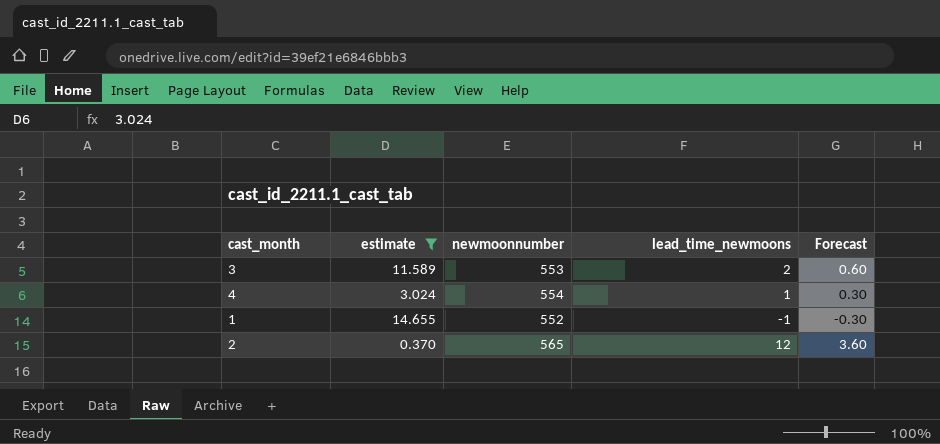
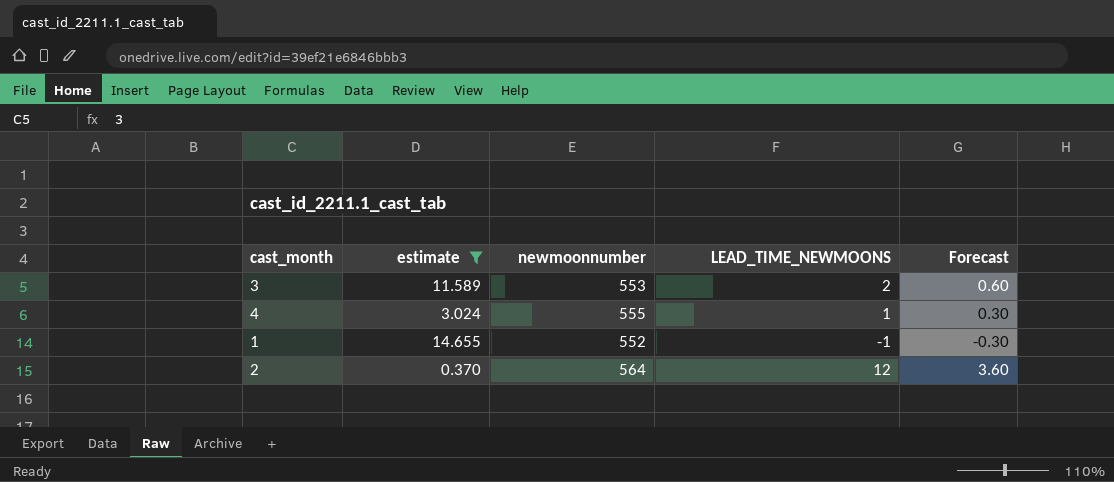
column name: lead_time_newmoons -> LEAD_TIME_NEWMOONS
4 | newmoonnumber: 554 -> 555
2 | newmoonnumber: 565 -> 564

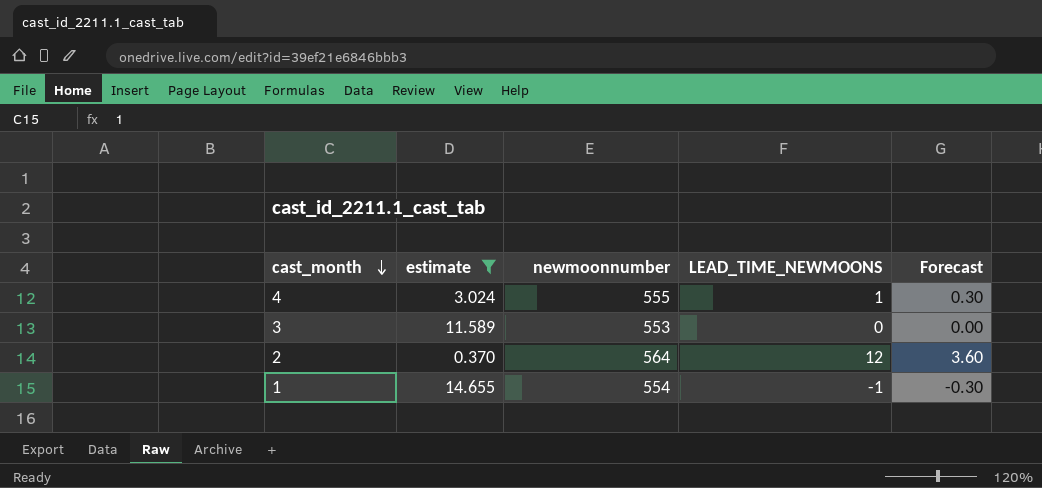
row order: none -> cast_month descending
3 | LEAD_TIME_NEWMOONS: 2 -> 0
3 | Forecast: 0.60 -> 0.00
1 | newmoonnumber: 552 -> 554

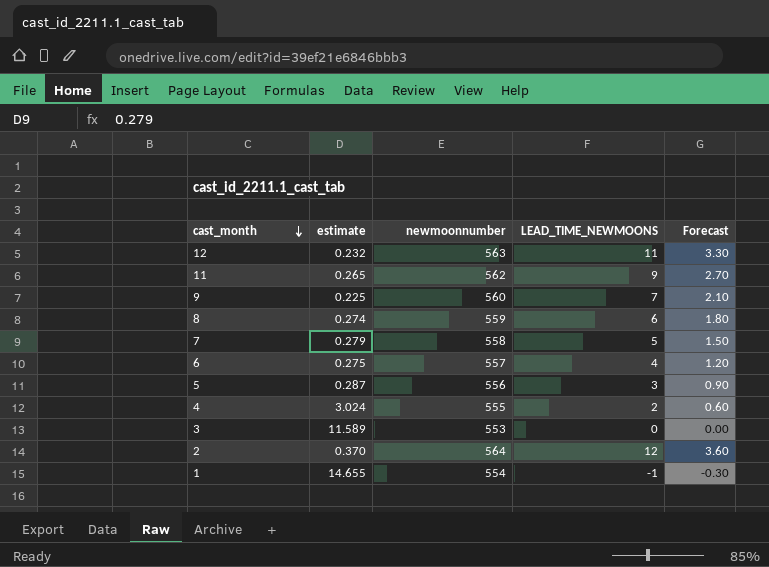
filter: estimate >= 0.370 -> none
4 | LEAD_TIME_NEWMOONS: 1 -> 2
4 | Forecast: 0.30 -> 0.60

